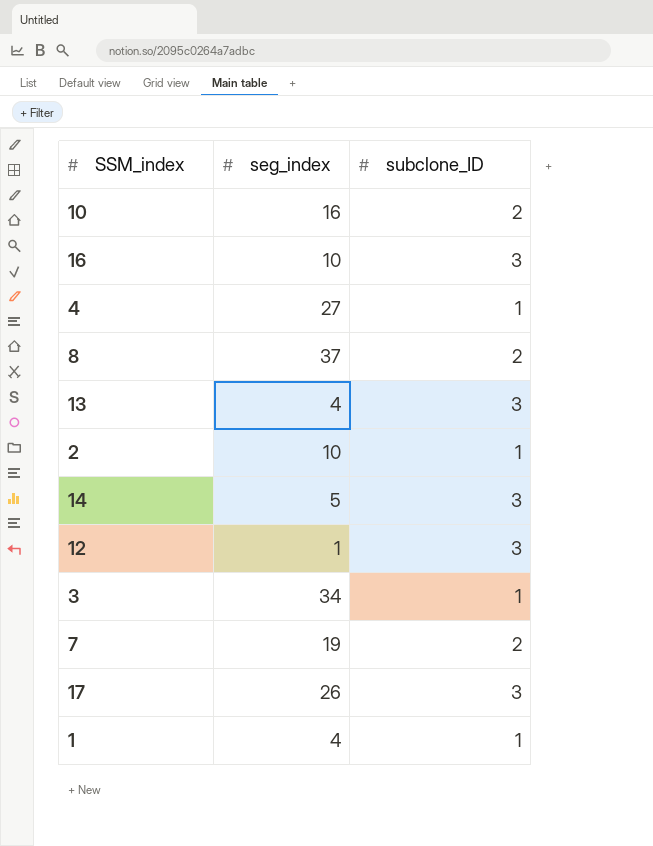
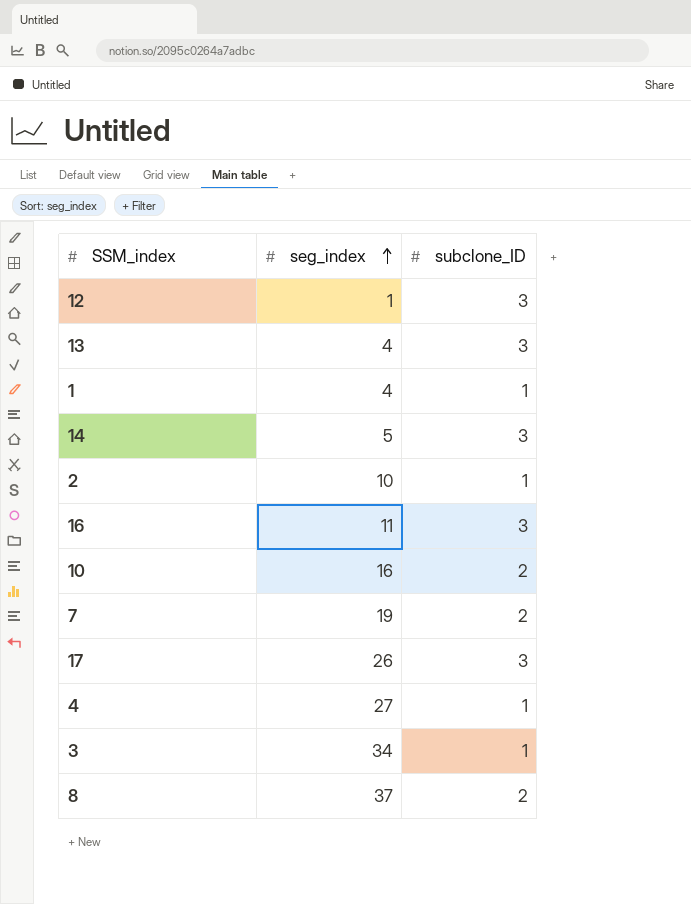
row order: none -> seg_index ascending
16 | seg_index: 10 -> 11

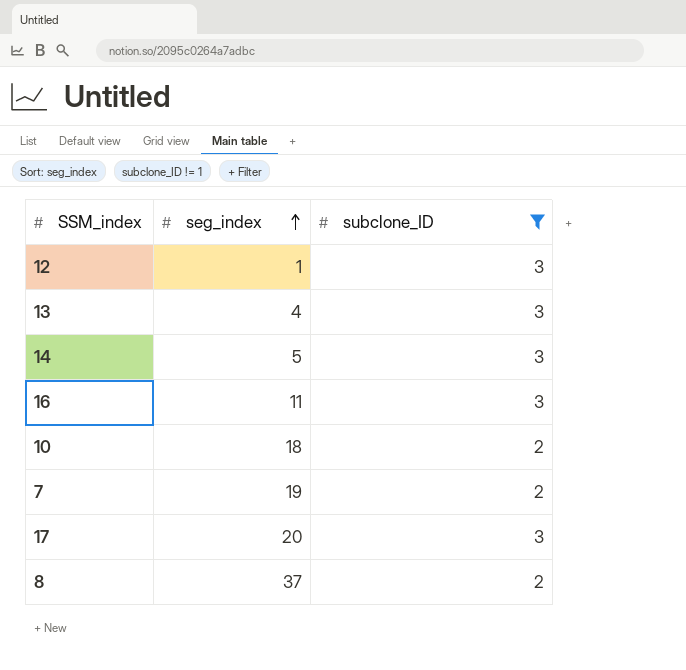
filter: none -> subclone_ID != 1
10 | seg_index: 16 -> 18
17 | seg_index: 26 -> 20

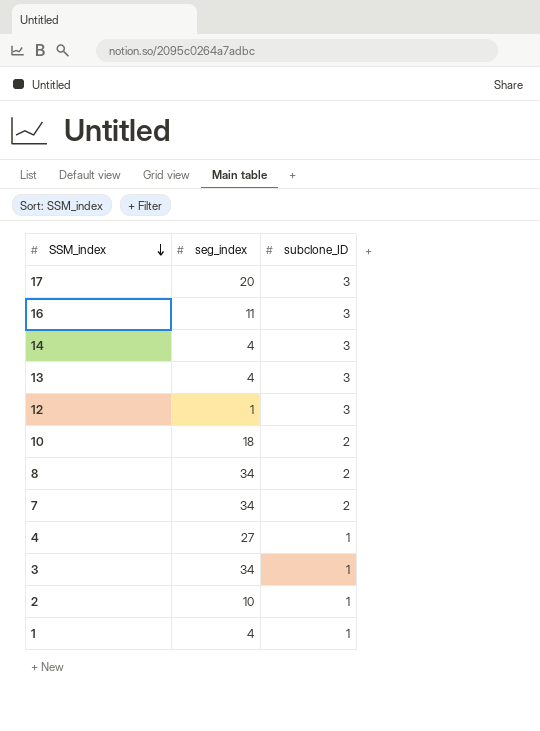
filter: subclone_ID != 1 -> none
row order: seg_index ascending -> SSM_index descending
14 | seg_index: 5 -> 4
8 | seg_index: 37 -> 34
7 | seg_index: 19 -> 34

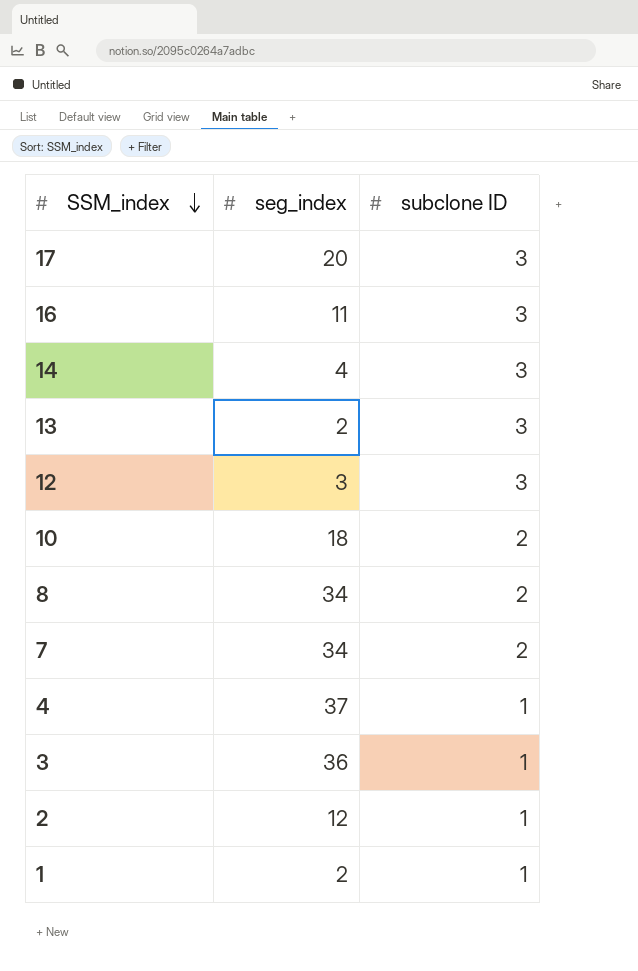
column name: subclone_ID -> subclone ID
13 | seg_index: 4 -> 2
12 | seg_index: 1 -> 3
4 | seg_index: 27 -> 37
3 | seg_index: 34 -> 36
2 | seg_index: 10 -> 12
1 | seg_index: 4 -> 2

